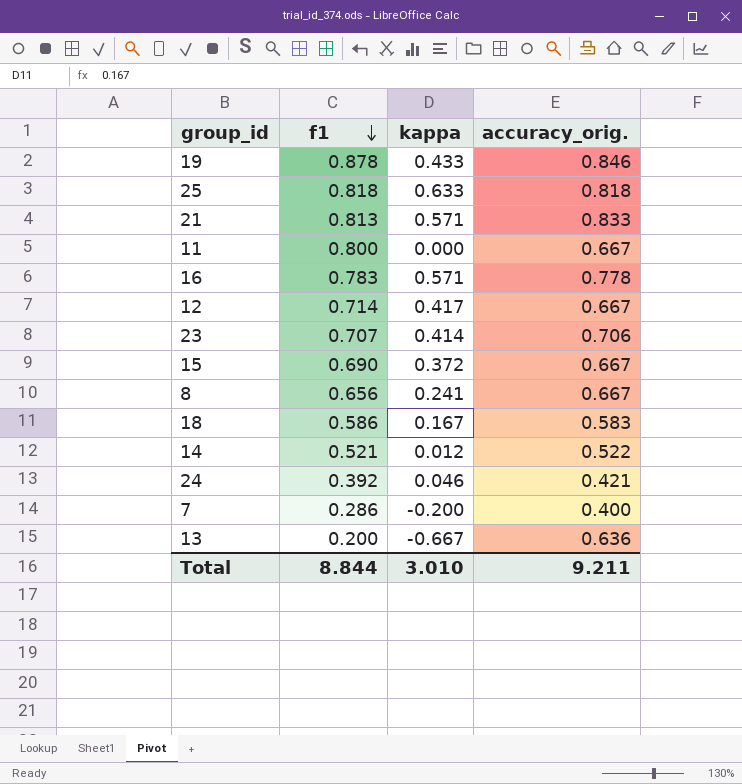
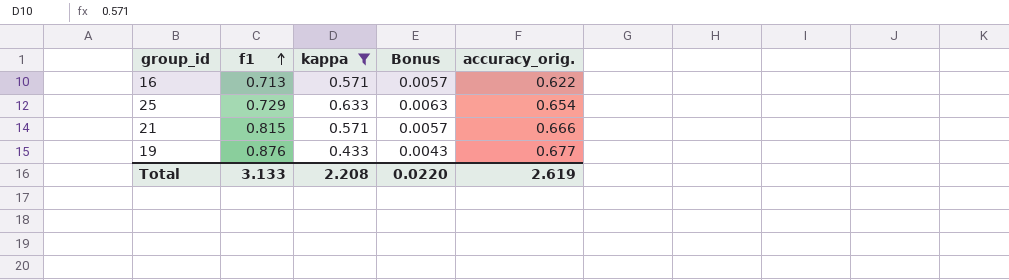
filter: none -> kappa >= 0.433
row order: f1 descending -> f1 ascending
column Bonus | formula: none -> [kappa] * 0.01
16 | f1: 0.783 -> 0.713
16 | accuracy_orig.: 0.778 -> 0.622
25 | f1: 0.818 -> 0.729
25 | accuracy_orig.: 0.818 -> 0.654
21 | f1: 0.813 -> 0.815
21 | accuracy_orig.: 0.833 -> 0.666
19 | f1: 0.878 -> 0.876
19 | accuracy_orig.: 0.846 -> 0.677
Total | f1: 8.844 -> 3.133
Total | kappa: 3.010 -> 2.208
Total | accuracy_orig.: 9.211 -> 2.619

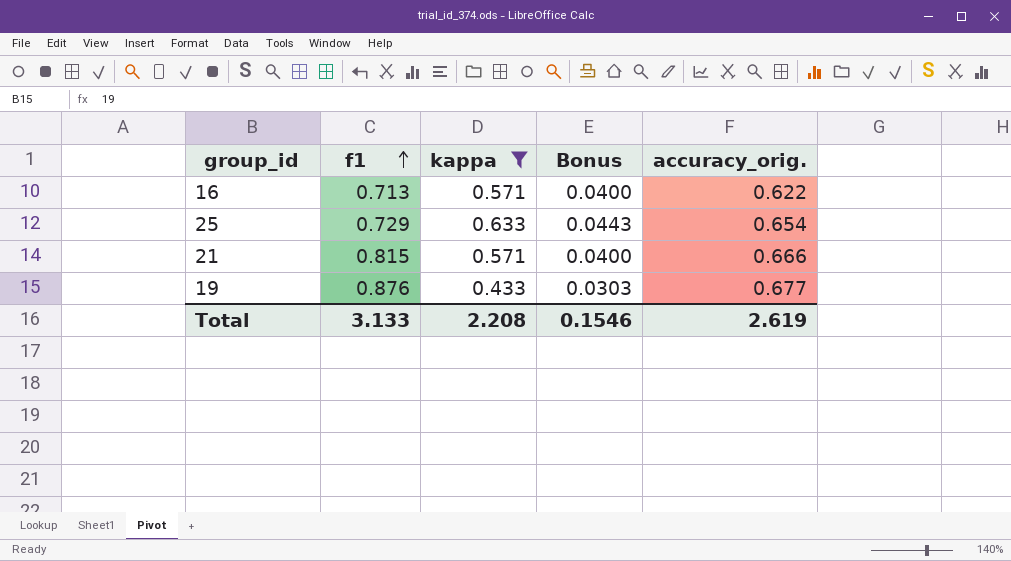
column Bonus | formula: [kappa] * 0.01 -> [kappa] * 0.07
Total | Bonus: 0.0220 -> 0.1546

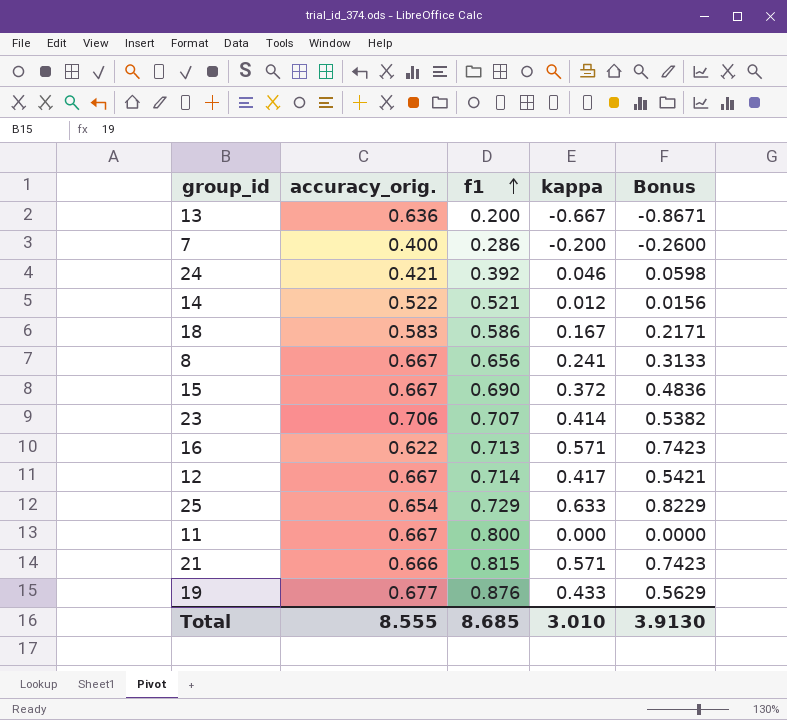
filter: kappa >= 0.433 -> none
column accuracy_orig. | position: 5 -> 2
column Bonus | formula: [kappa] * 0.07 -> [kappa] * 1.3
Total | accuracy_orig.: 2.619 -> 8.555
Total | f1: 3.133 -> 8.685
Total | kappa: 2.208 -> 3.010
Total | Bonus: 0.1546 -> 3.9130

